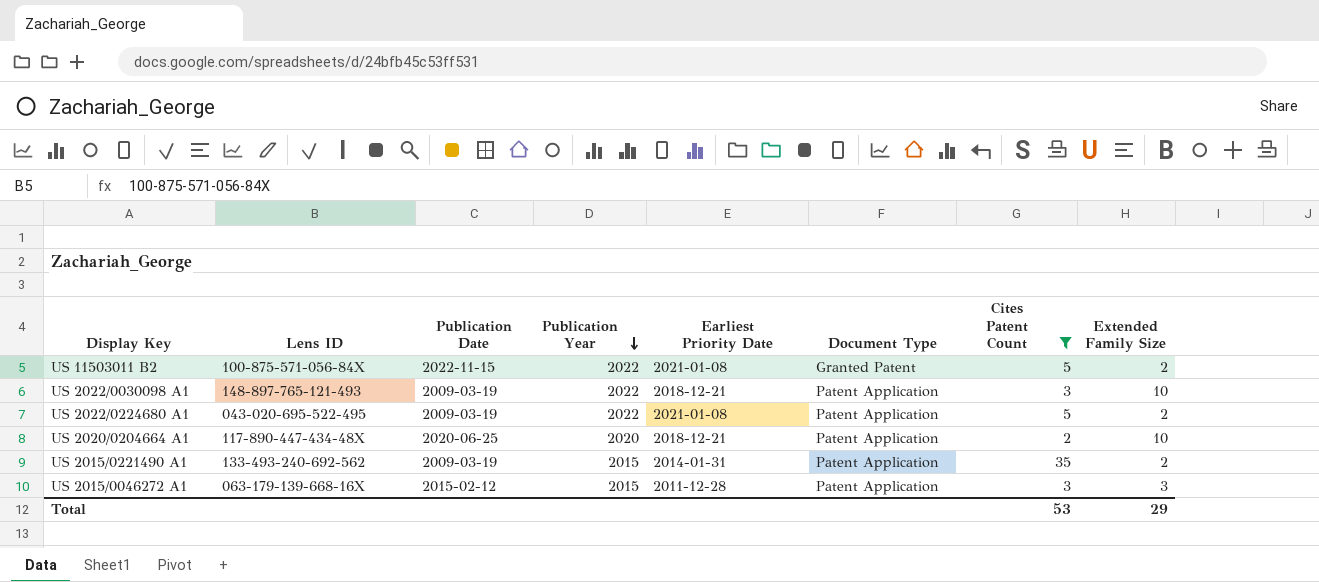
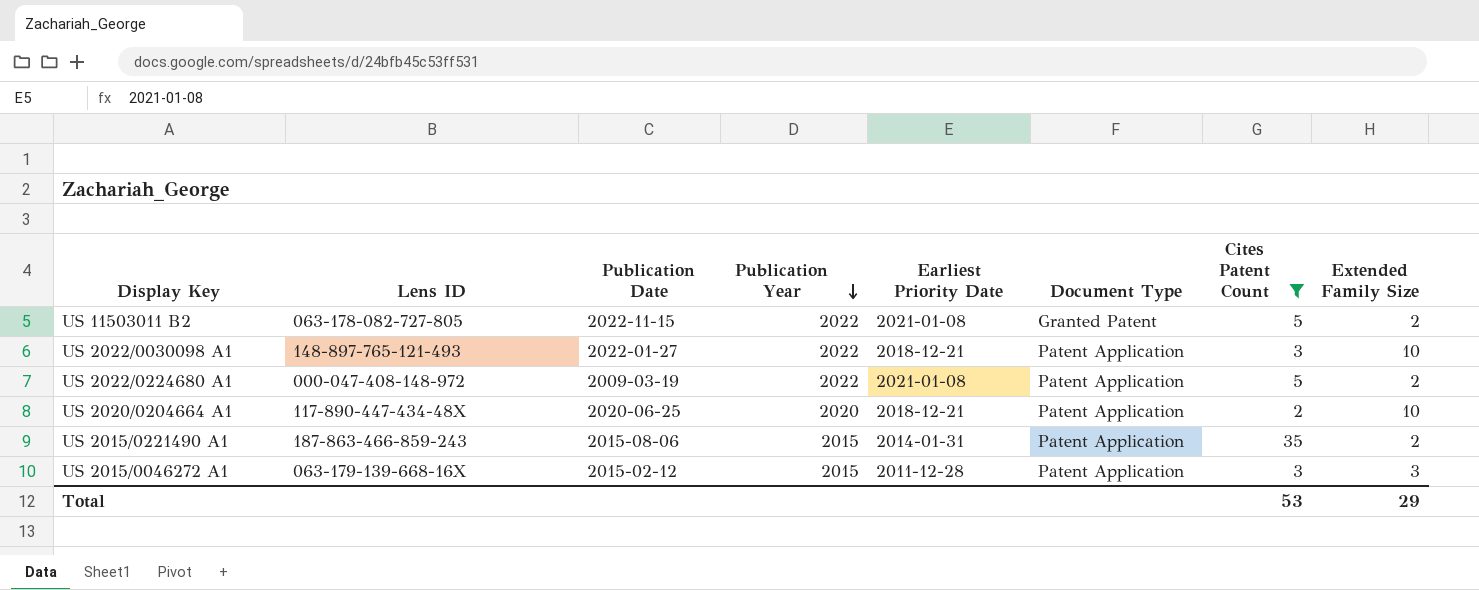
US 11503011 B2 | Lens ID: 100-875-571-056-84X -> 063-178-082-727-805
US 2022/0030098 A1 | Publication Date: 2009-03-19 -> 2022-01-27
US 2022/0224680 A1 | Lens ID: 043-020-695-522-495 -> 000-047-408-148-972
US 2015/0221490 A1 | Lens ID: 133-493-240-692-562 -> 187-863-466-859-243
US 2015/0221490 A1 | Publication Date: 2009-03-19 -> 2015-08-06

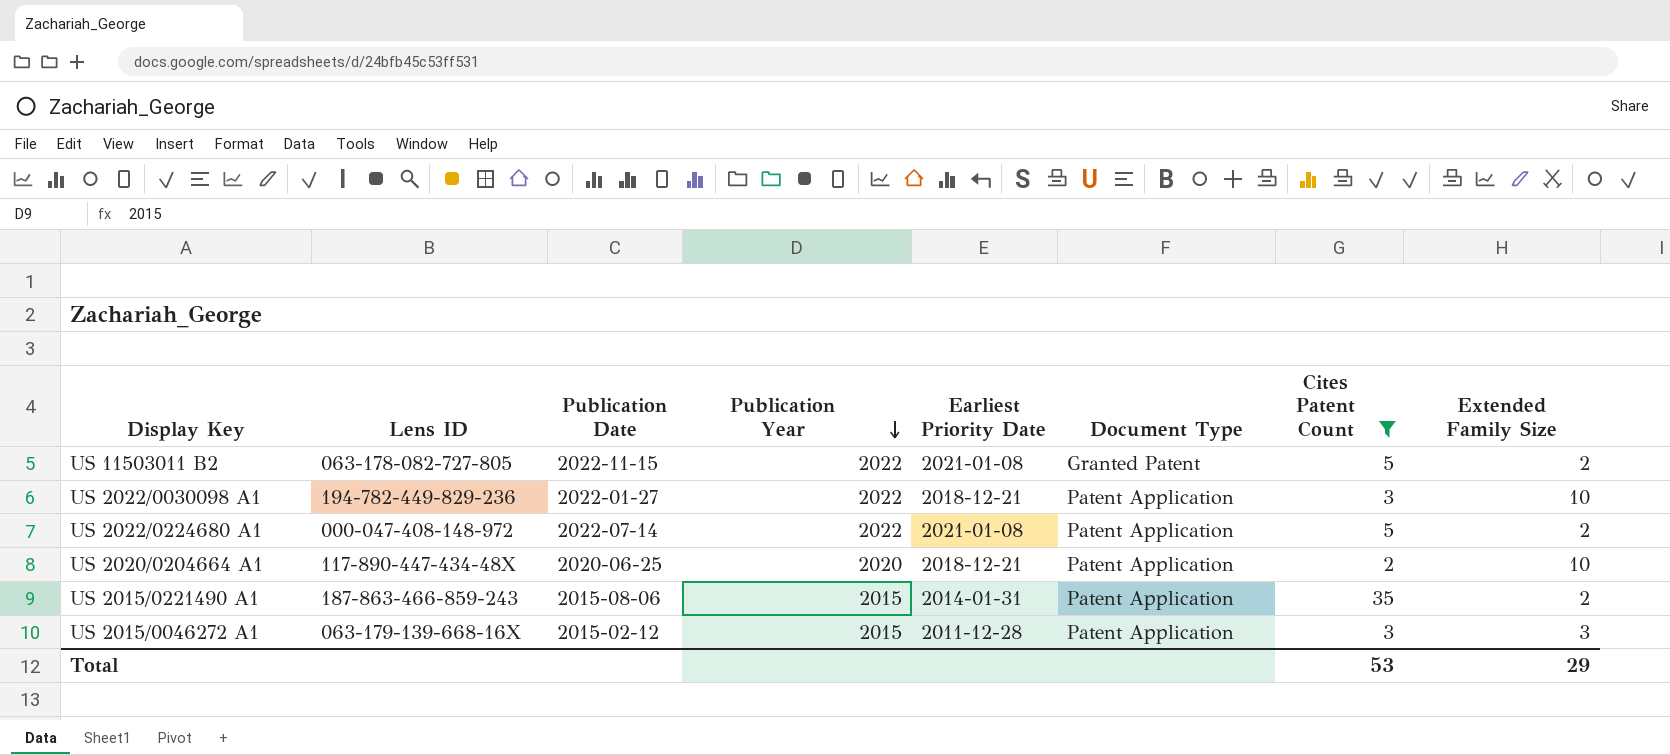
US 2022/0030098 A1 | Lens ID: 148-897-765-121-493 -> 194-782-449-829-236
US 2022/0224680 A1 | Publication Date: 2009-03-19 -> 2022-07-14

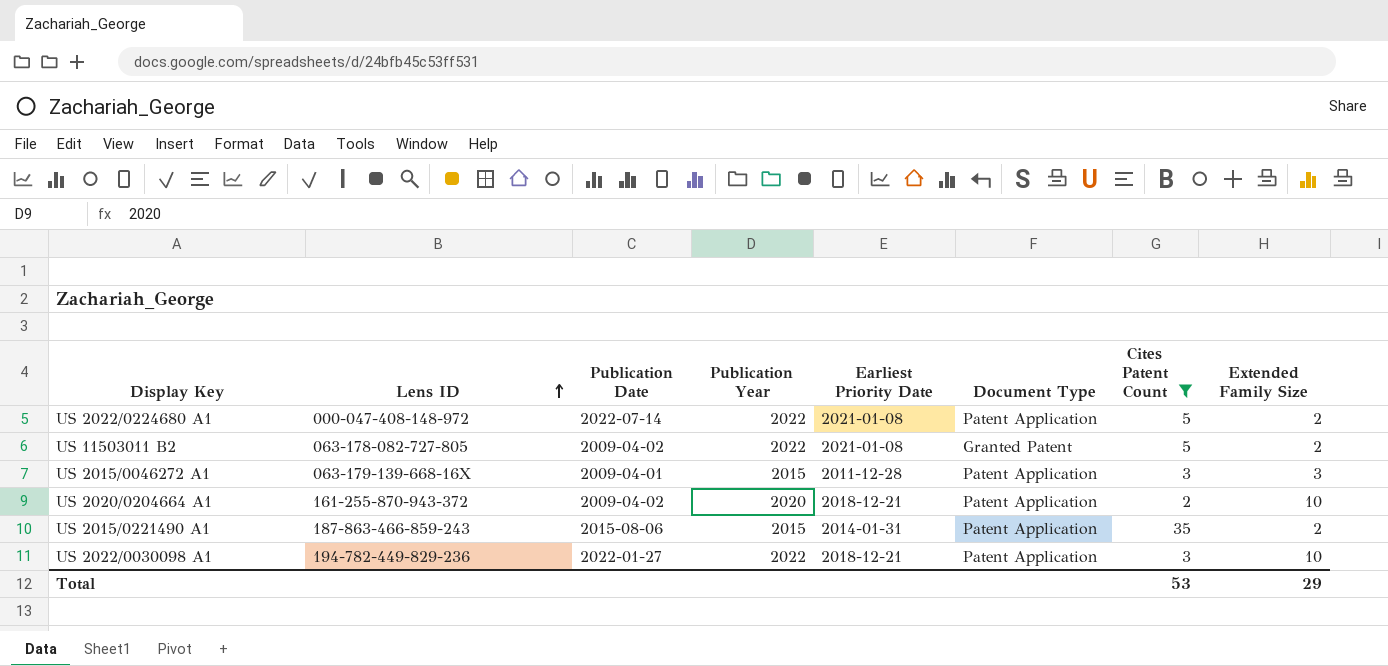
row order: Publication Year descending -> Lens ID ascending
US 11503011 B2 | Publication Date: 2022-11-15 -> 2009-04-02
US 2015/0046272 A1 | Publication Date: 2015-02-12 -> 2009-04-01
US 2020/0204664 A1 | Lens ID: 117-890-447-434-48X -> 161-255-870-943-372
US 2020/0204664 A1 | Publication Date: 2020-06-25 -> 2009-04-02

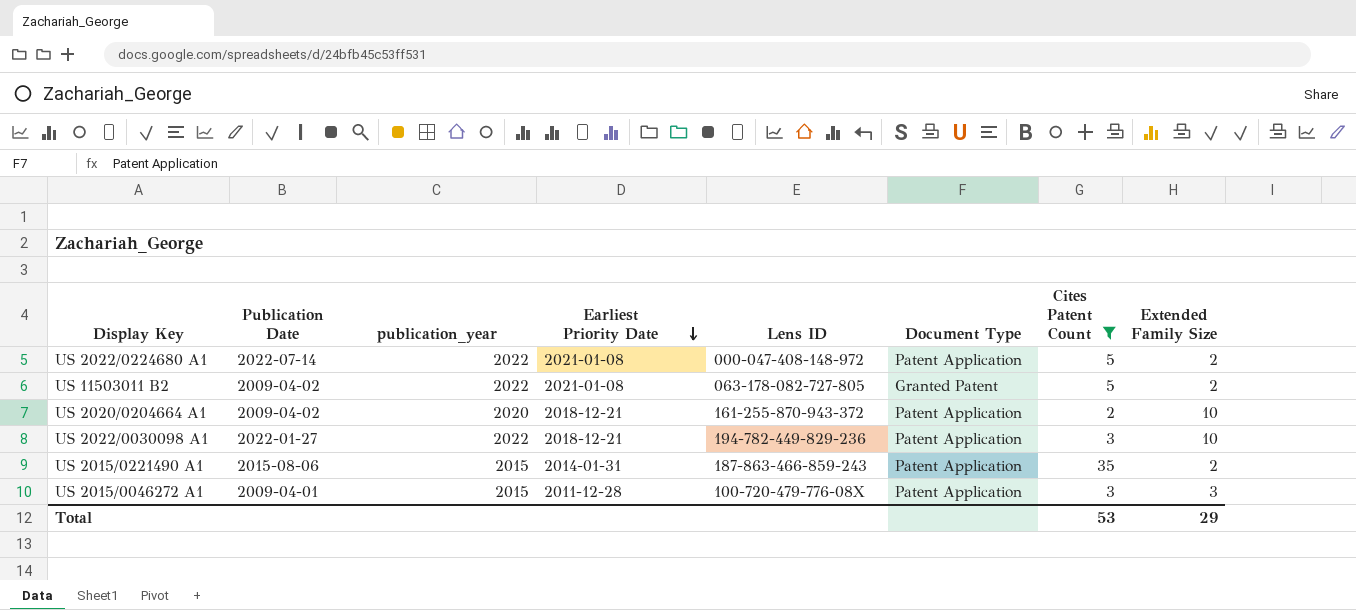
row order: Lens ID ascending -> Earliest Priority Date descending
column name: Publication Year -> publication_year
column Lens ID | position: 2 -> 5
US 2015/0046272 A1 | Lens ID: 063-179-139-668-16X -> 100-720-479-776-08X

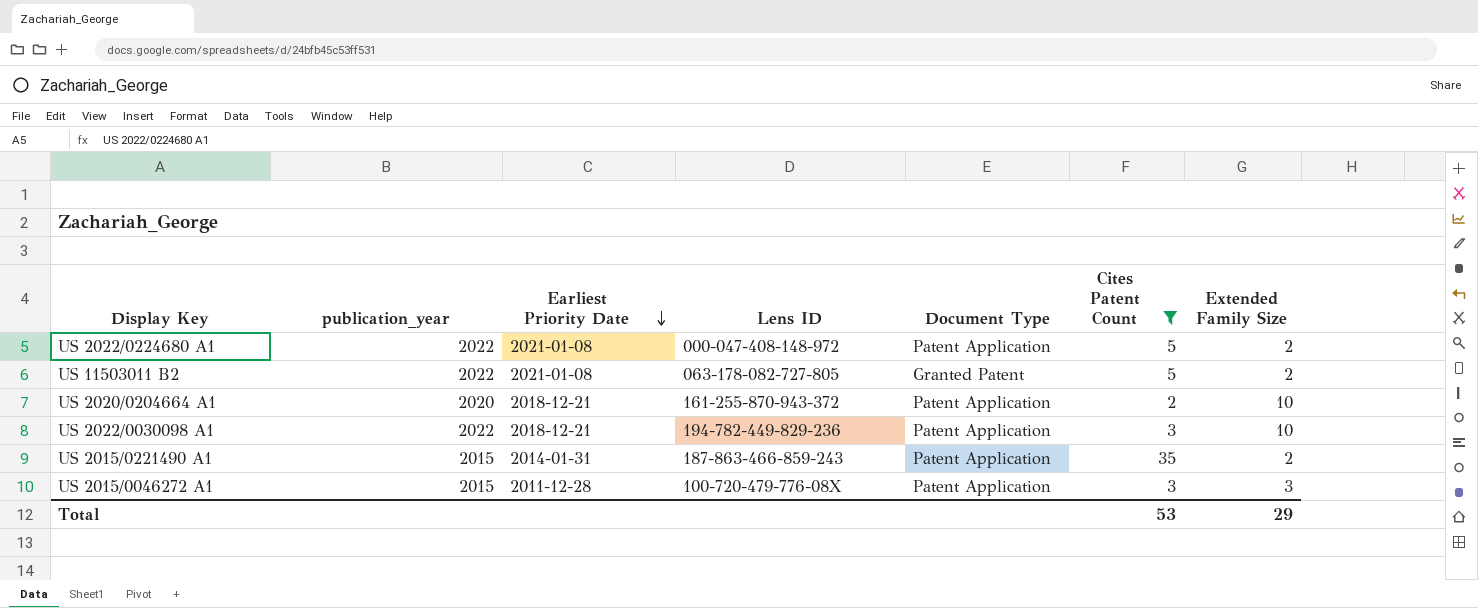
column Publication Date | position: 2 -> none

